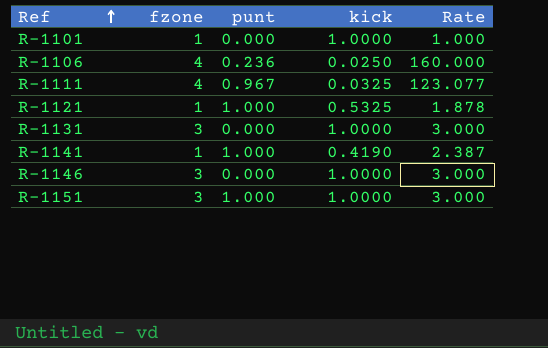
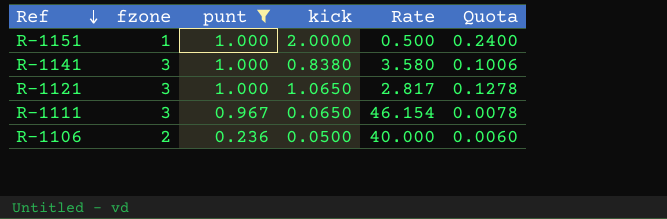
filter: none -> punt != 0.000
row order: Ref ascending -> Ref descending
column Quota | formula: none -> [kick] * 0.12
R-1151 | fzone: 3 -> 1
R-1151 | kick: 1.0000 -> 2.0000
R-1151 | Rate: 3.000 -> 0.500
R-1141 | fzone: 1 -> 3
R-1141 | kick: 0.4190 -> 0.8380
R-1141 | Rate: 2.387 -> 3.580
R-1121 | fzone: 1 -> 3
R-1121 | kick: 0.5325 -> 1.0650
R-1121 | Rate: 1.878 -> 2.817
R-1111 | fzone: 4 -> 3
R-1111 | kick: 0.0325 -> 0.0650
R-1111 | Rate: 123.077 -> 46.154
R-1106 | fzone: 4 -> 2
R-1106 | kick: 0.0250 -> 0.0500
R-1106 | Rate: 160.000 -> 40.000

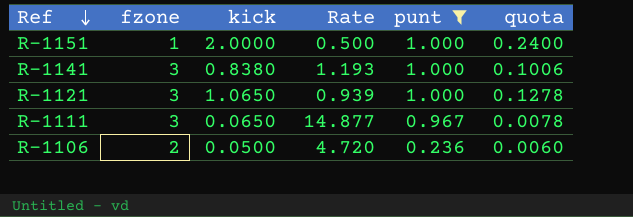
column Rate | formula: [fzone] / [kick] -> [punt] / [kick]
column punt | position: 3 -> 5
column name: Quota -> quota

